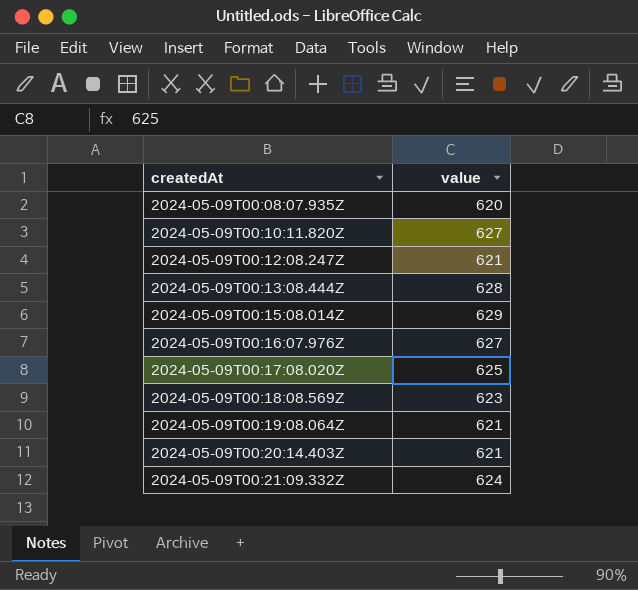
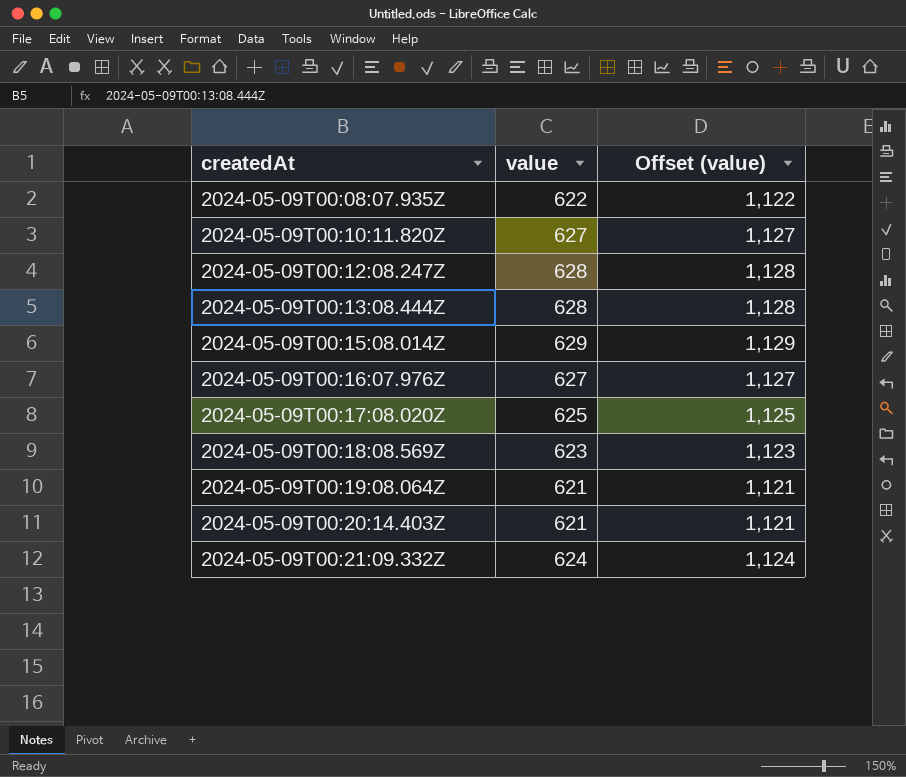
column Offset (value) | formula: none -> [value] + 500
2024-05-09T00:08:07.935Z | value: 620 -> 622
2024-05-09T00:12:08.247Z | value: 621 -> 628

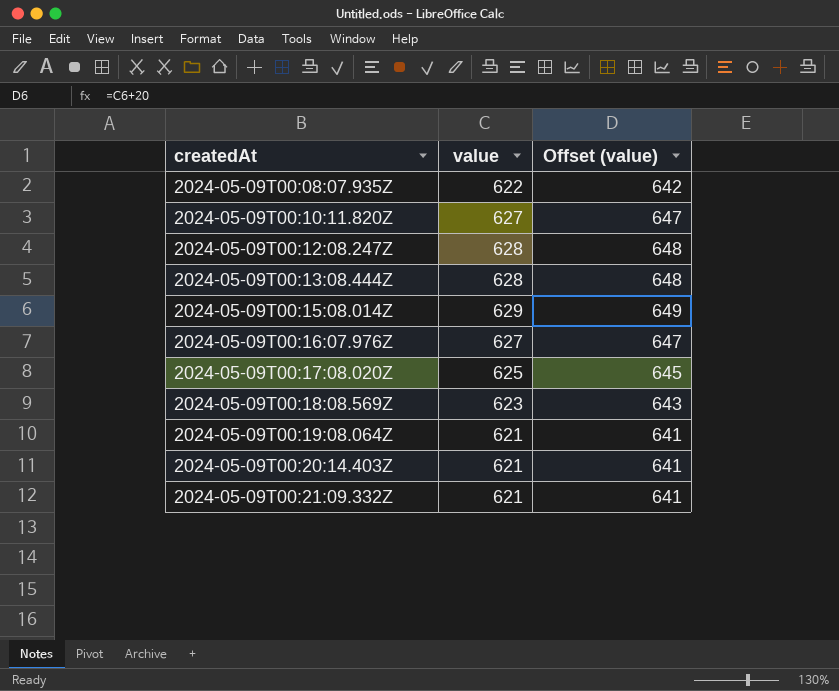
column Offset (value) | formula: [value] + 500 -> [value] + 20
2024-05-09T00:21:09.332Z | value: 624 -> 621

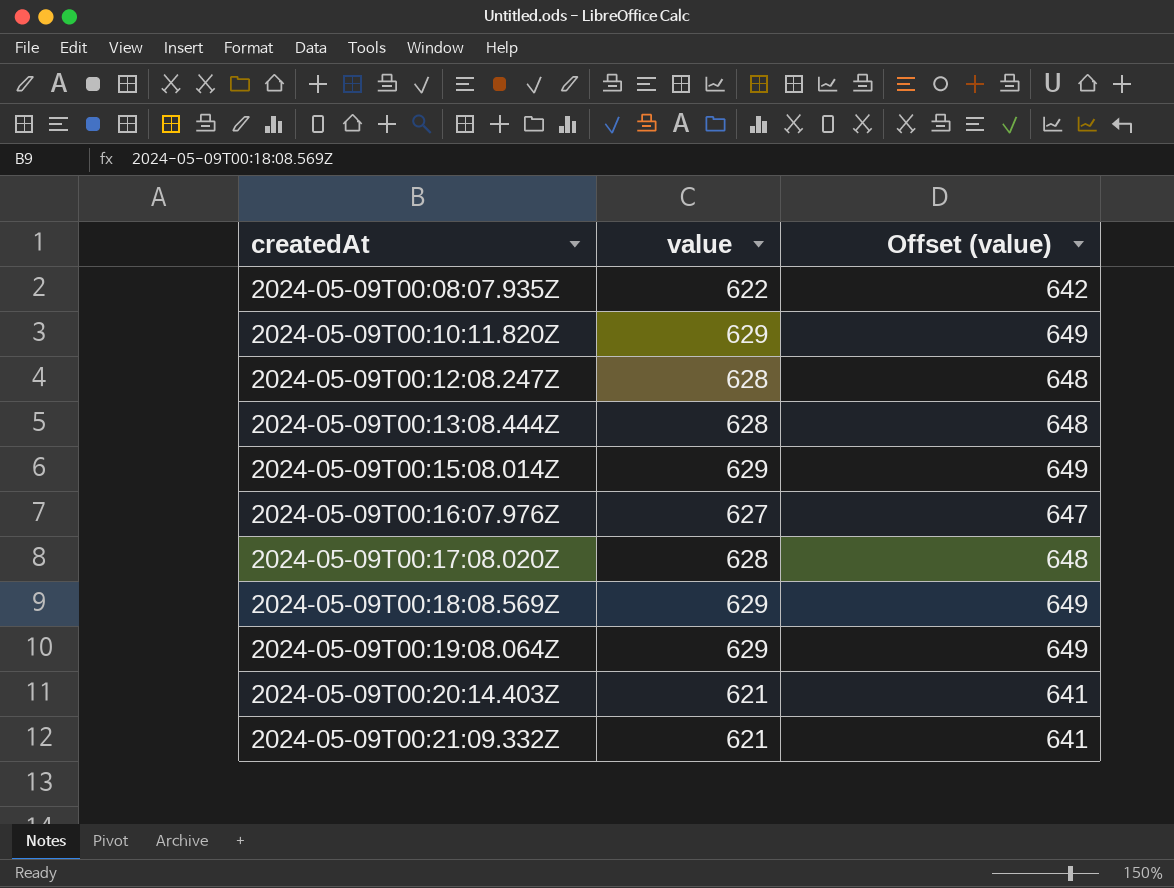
2024-05-09T00:10:11.820Z | value: 627 -> 629
2024-05-09T00:10:11.820Z | Offset (value): 647 -> 649
2024-05-09T00:17:08.020Z | value: 625 -> 628
2024-05-09T00:17:08.020Z | Offset (value): 645 -> 648
2024-05-09T00:18:08.569Z | value: 623 -> 629
2024-05-09T00:18:08.569Z | Offset (value): 643 -> 649
2024-05-09T00:19:08.064Z | value: 621 -> 629
2024-05-09T00:19:08.064Z | Offset (value): 641 -> 649

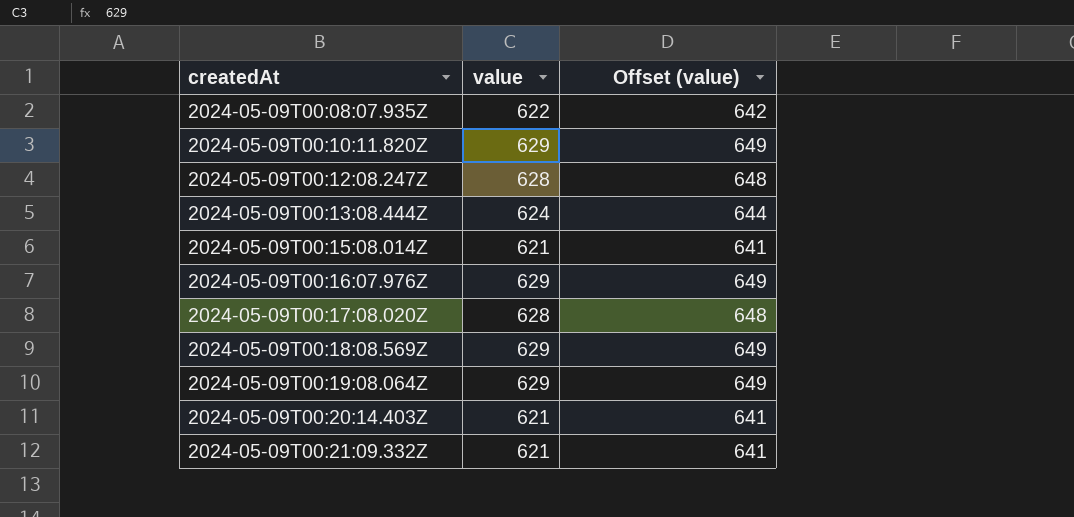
2024-05-09T00:13:08.444Z | value: 628 -> 624
2024-05-09T00:13:08.444Z | Offset (value): 648 -> 644
2024-05-09T00:15:08.014Z | value: 629 -> 621
2024-05-09T00:15:08.014Z | Offset (value): 649 -> 641
2024-05-09T00:16:07.976Z | value: 627 -> 629
2024-05-09T00:16:07.976Z | Offset (value): 647 -> 649

